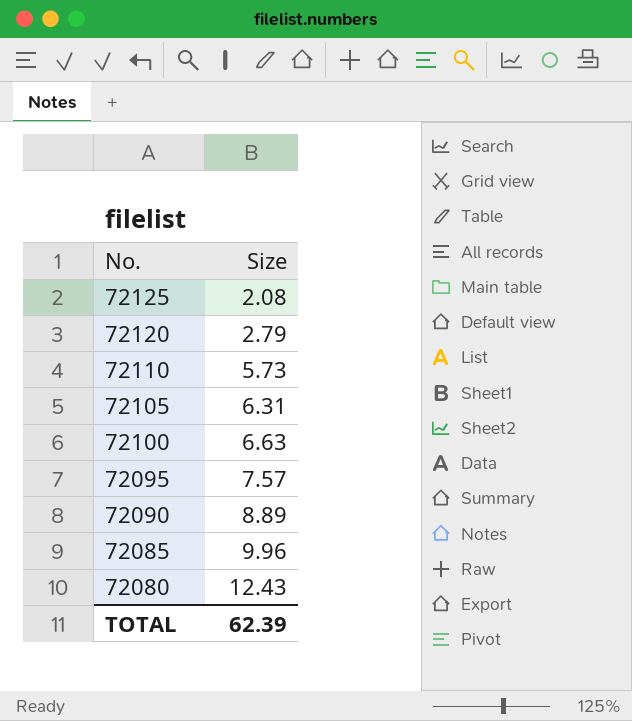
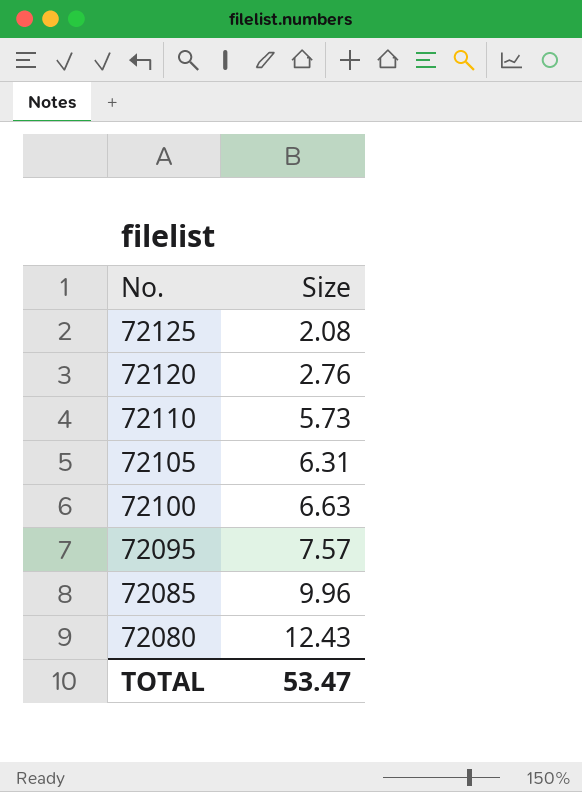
row 72090: 8.89 -> none
72120 | Size: 2.79 -> 2.76
TOTAL | Size: 62.39 -> 53.47

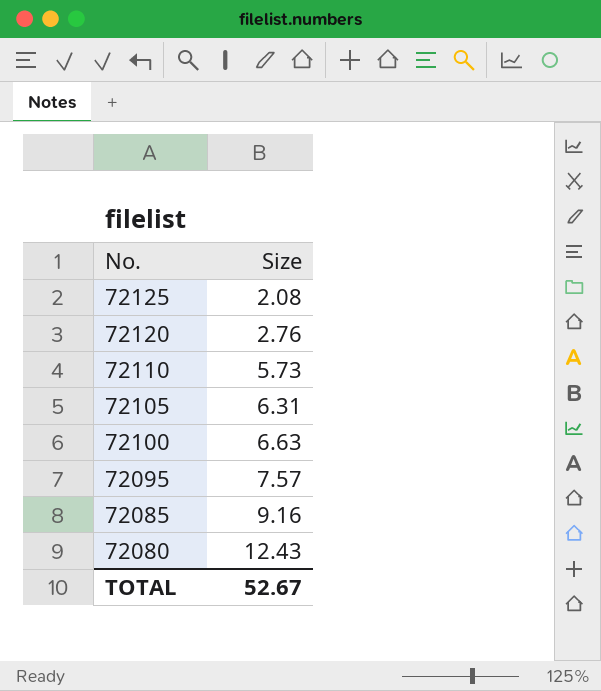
72085 | Size: 9.96 -> 9.16
TOTAL | Size: 53.47 -> 52.67

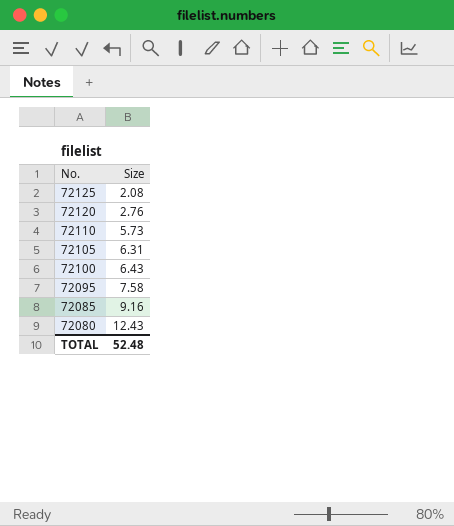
72100 | Size: 6.63 -> 6.43
72095 | Size: 7.57 -> 7.58
TOTAL | Size: 52.67 -> 52.48

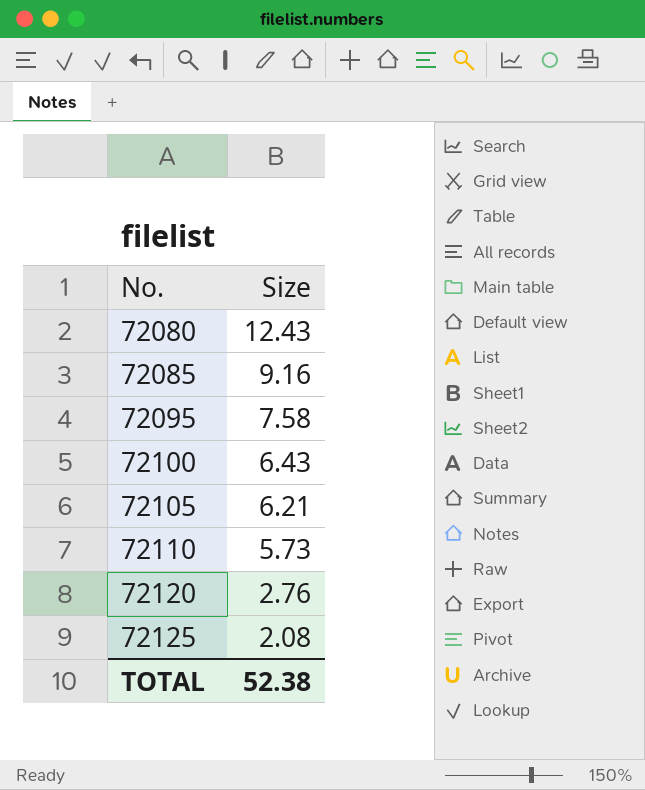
row order: No. descending -> No. ascending
72105 | Size: 6.31 -> 6.21
TOTAL | Size: 52.48 -> 52.38

